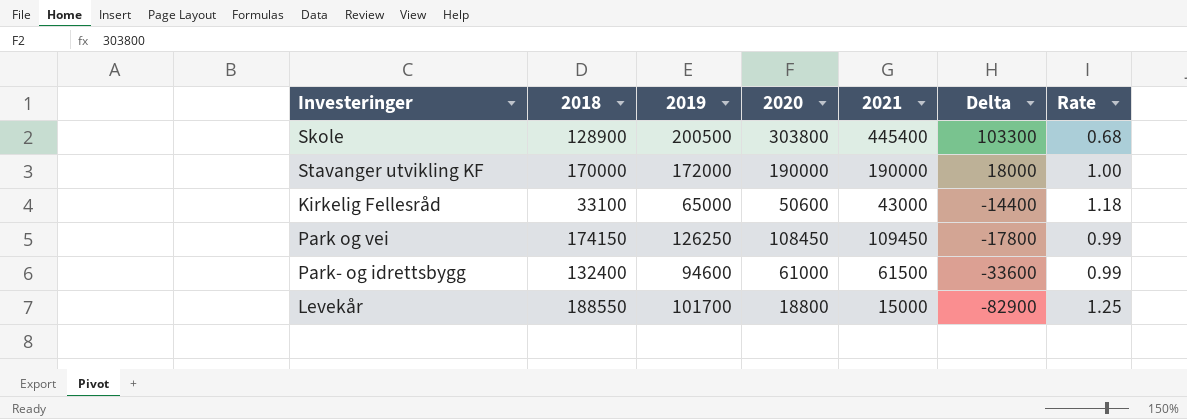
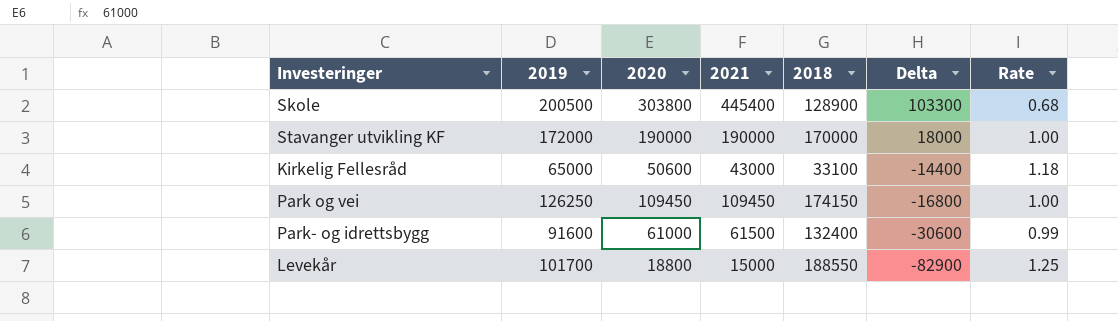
column 2018 | position: 2 -> 5
Park og vei | 2020: 108450 -> 109450
Park og vei | Delta: -17800 -> -16800
Park og vei | Rate: 0.99 -> 1.00
Park- og idrettsbygg | 2019: 94600 -> 91600
Park- og idrettsbygg | Delta: -33600 -> -30600

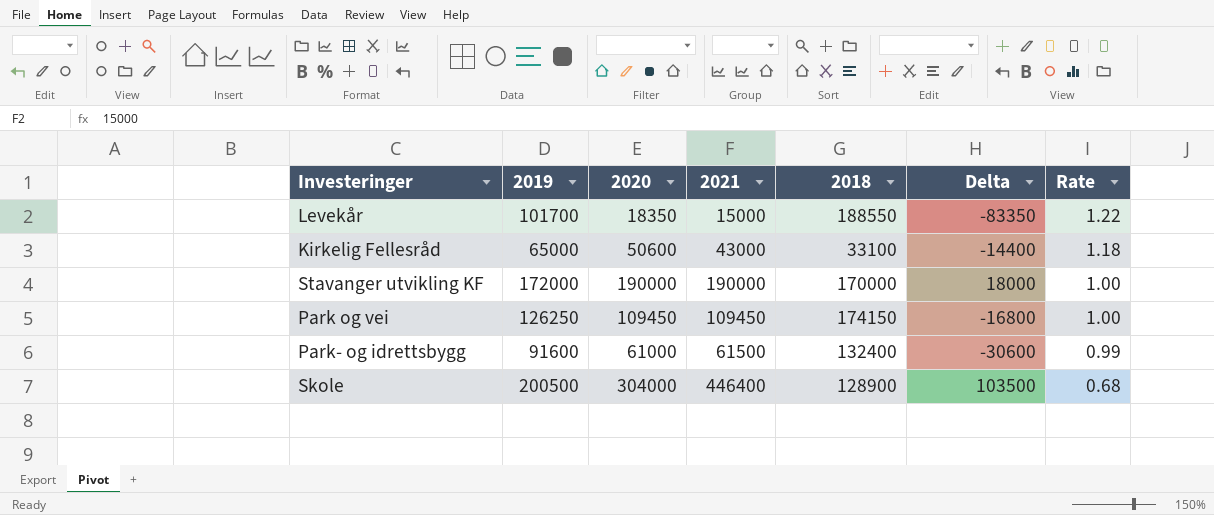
row order: Delta descending -> Rate descending
Levekår | 2020: 18800 -> 18350
Levekår | Delta: -82900 -> -83350
Levekår | Rate: 1.25 -> 1.22
Skole | 2020: 303800 -> 304000
Skole | 2021: 445400 -> 446400
Skole | Delta: 103300 -> 103500

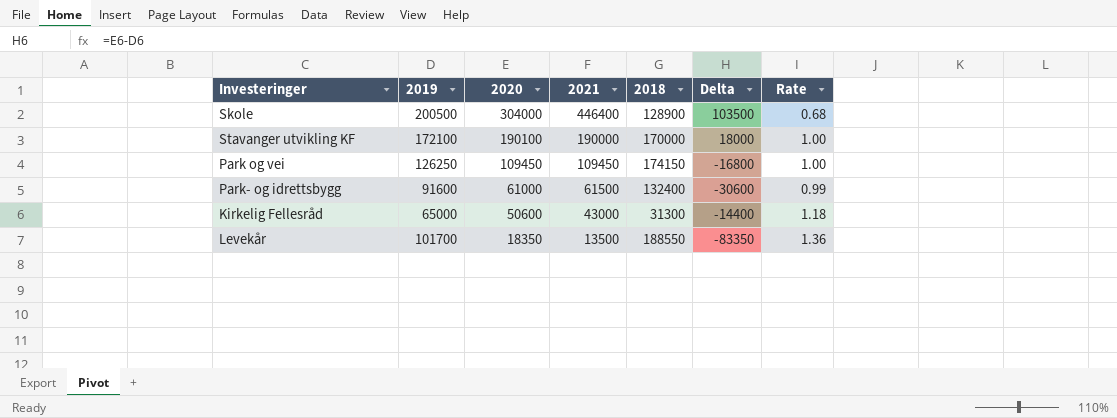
row order: Rate descending -> 2020 descending
Stavanger utvikling KF | 2019: 172000 -> 172100
Stavanger utvikling KF | 2020: 190000 -> 190100
Kirkelig Fellesråd | 2018: 33100 -> 31300
Levekår | 2021: 15000 -> 13500
Levekår | Rate: 1.22 -> 1.36

